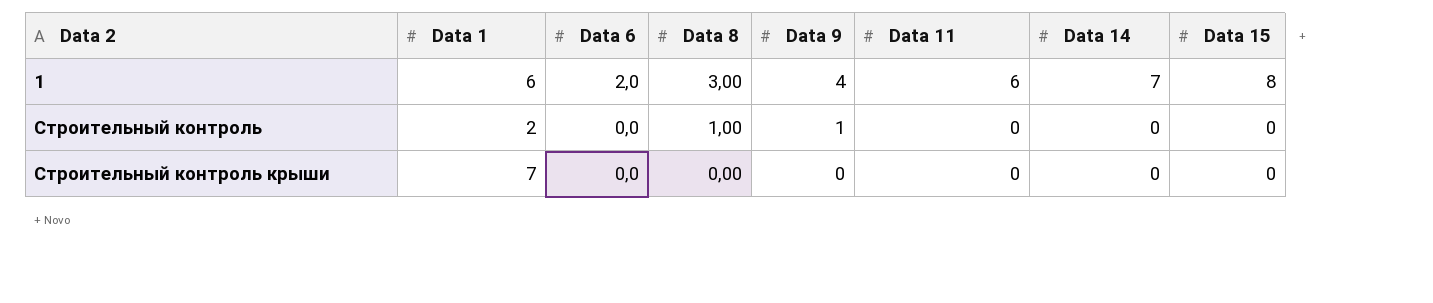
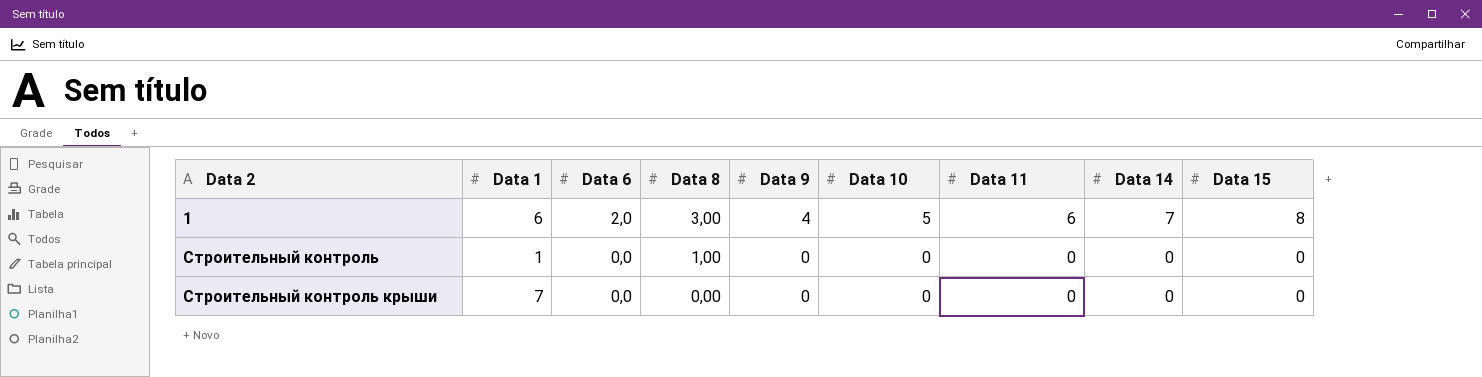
column Data 10 | position: none -> 6
Строительный контроль | Data 1: 2 -> 1
Строительный контроль | Data 9: 1 -> 0

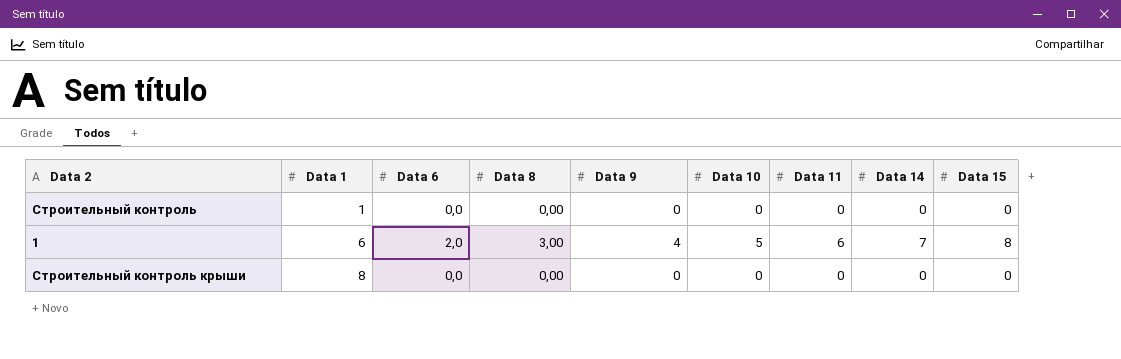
row order: Data 2 ascending -> Data 1 ascending
Строительный контроль | Data 8: 1,00 -> 0,00
Строительный контроль крыши | Data 1: 7 -> 8

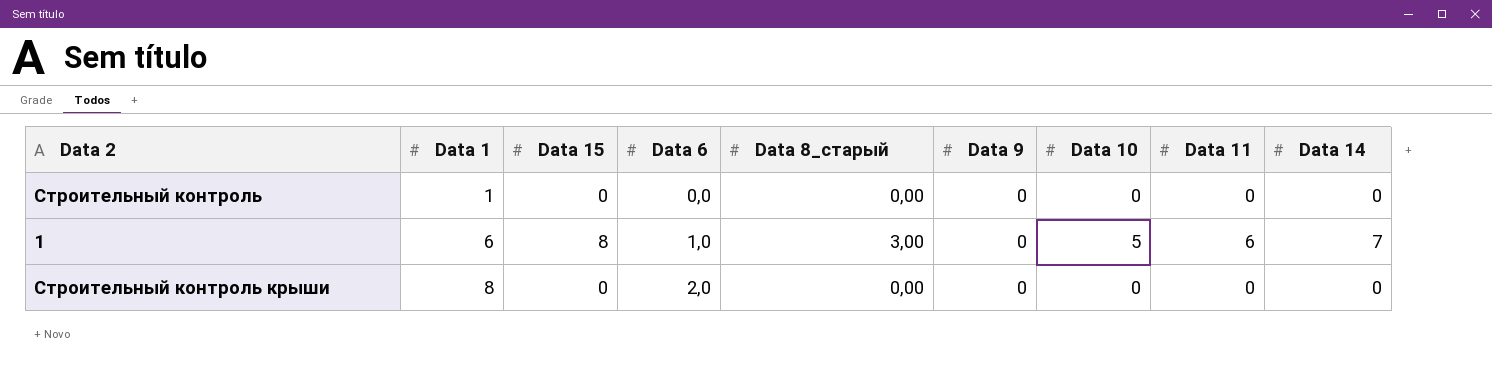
column Data 15 | position: 9 -> 3
column name: Data 8 -> Data 8_старый
1 | Data 6: 2,0 -> 1,0
1 | Data 9: 4 -> 0
Строительный контроль крыши | Data 6: 0,0 -> 2,0

